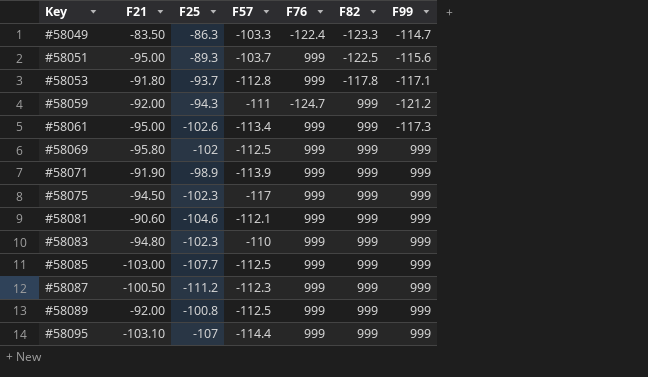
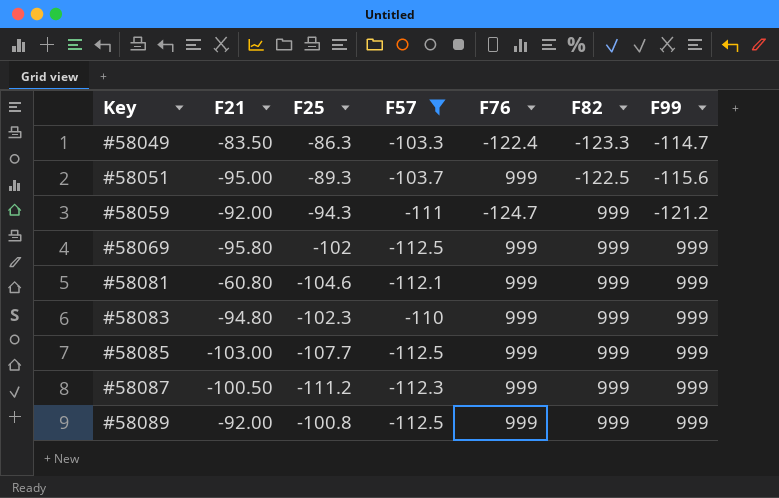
filter: none -> F57 >= -112.5
#58081 | F21: -90.60 -> -60.80

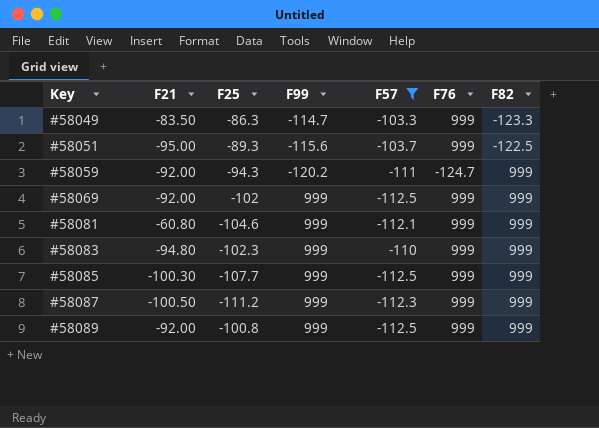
column F99 | position: 7 -> 4
#58049 | F76: -122.4 -> 999
#58059 | F99: -121.2 -> -120.2
#58069 | F21: -95.80 -> -92.00
#58085 | F21: -103.00 -> -100.30

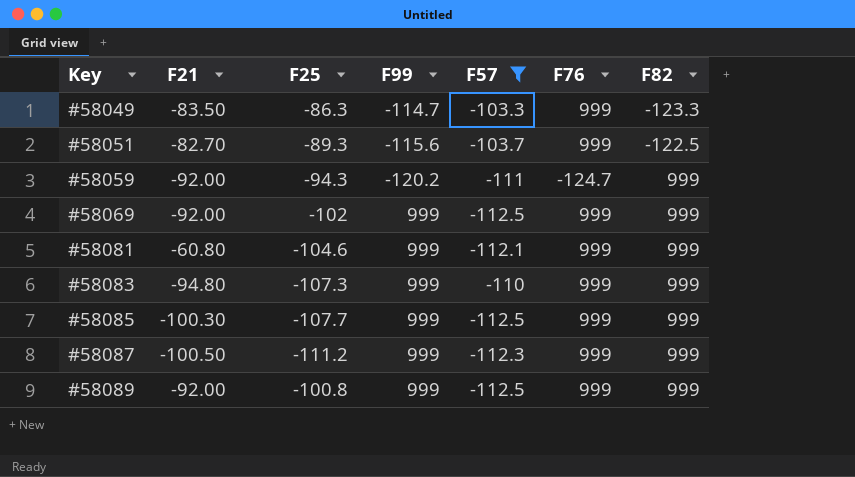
#58051 | F21: -95.00 -> -82.70
#58083 | F25: -102.3 -> -107.3

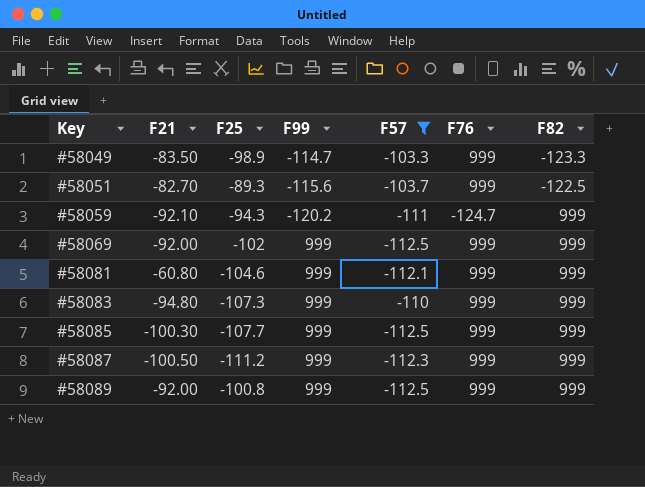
#58049 | F25: -86.3 -> -98.9
#58059 | F21: -92.00 -> -92.10

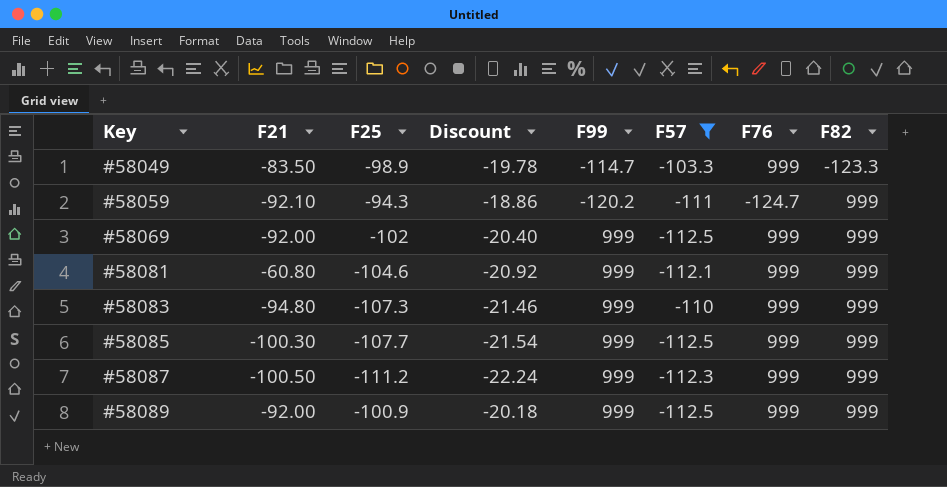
column Discount | formula: none -> [F25] * 0.2
row #58051: -82.70 | -89.3 | -115.6 | -103.7 | 999 | -122.5 -> none
#58089 | F25: -100.8 -> -100.9

